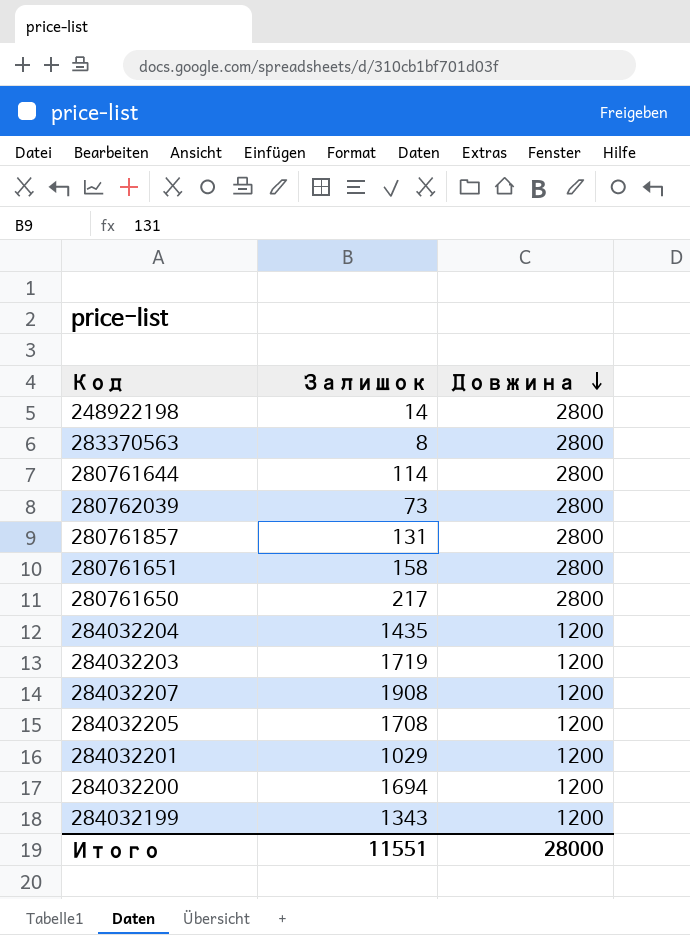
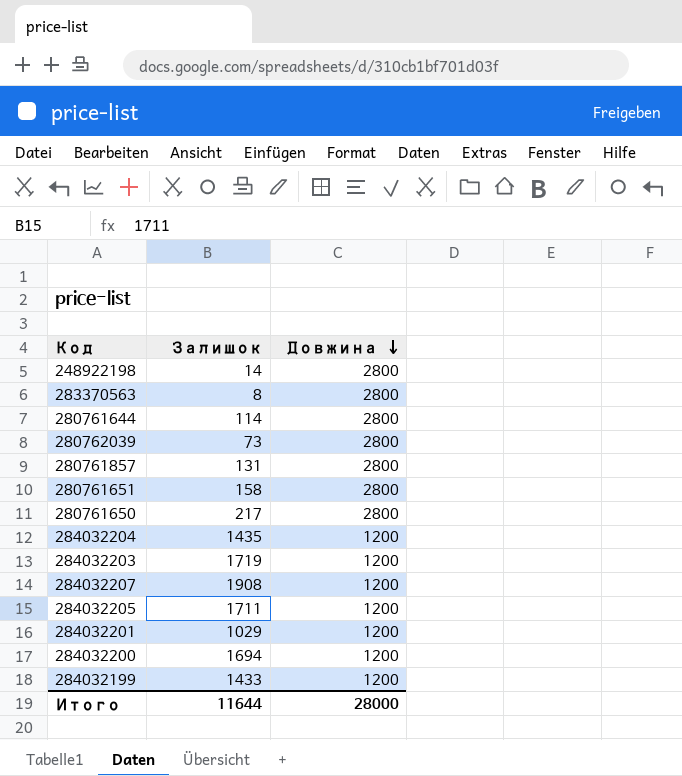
284032205 | Залишок: 1708 -> 1711
284032199 | Залишок: 1343 -> 1433
Итого | Залишок: 11551 -> 11644

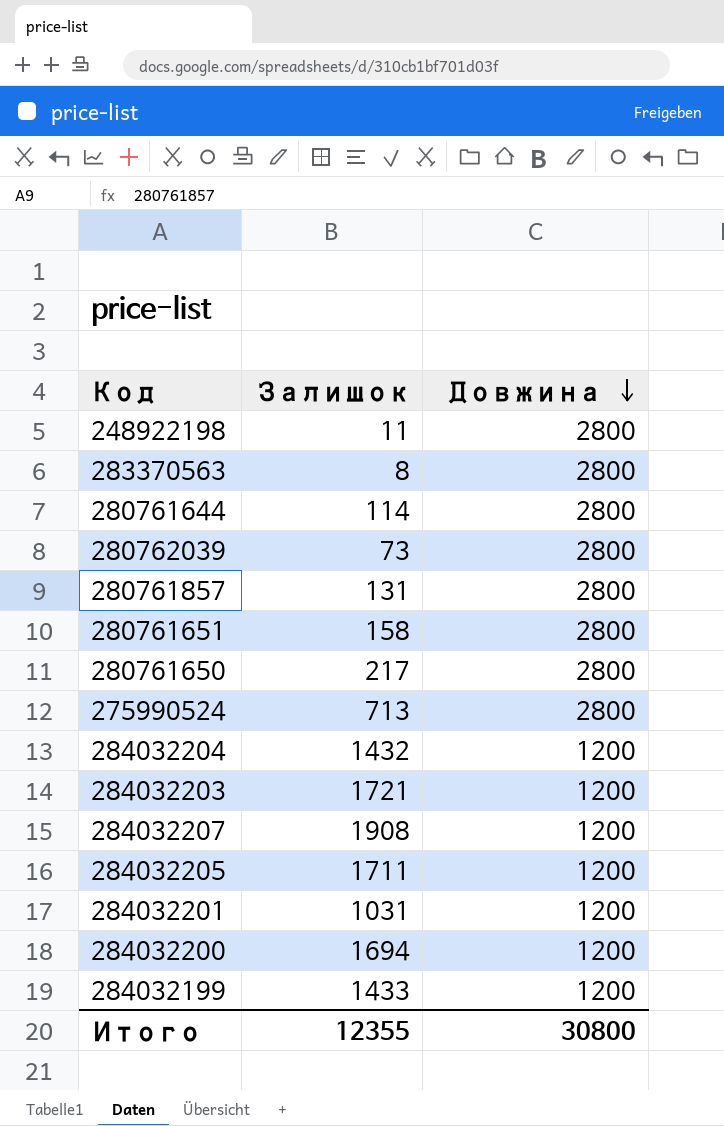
248922198 | Залишок: 14 -> 11
row 275990524: none -> 713 | 2800
284032204 | Залишок: 1435 -> 1432
284032203 | Залишок: 1719 -> 1721
284032201 | Залишок: 1029 -> 1031
Итого | Залишок: 11644 -> 12355
Итого | Довжина: 28000 -> 30800

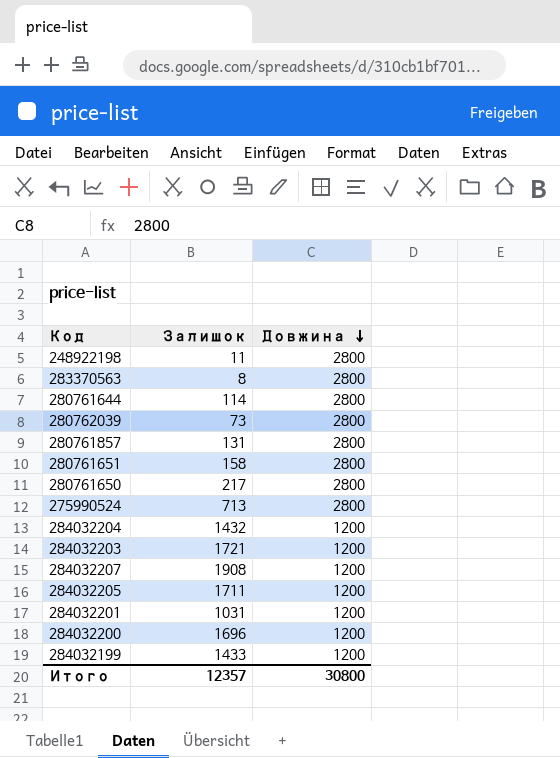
284032200 | Залишок: 1694 -> 1696
Итого | Залишок: 12355 -> 12357

